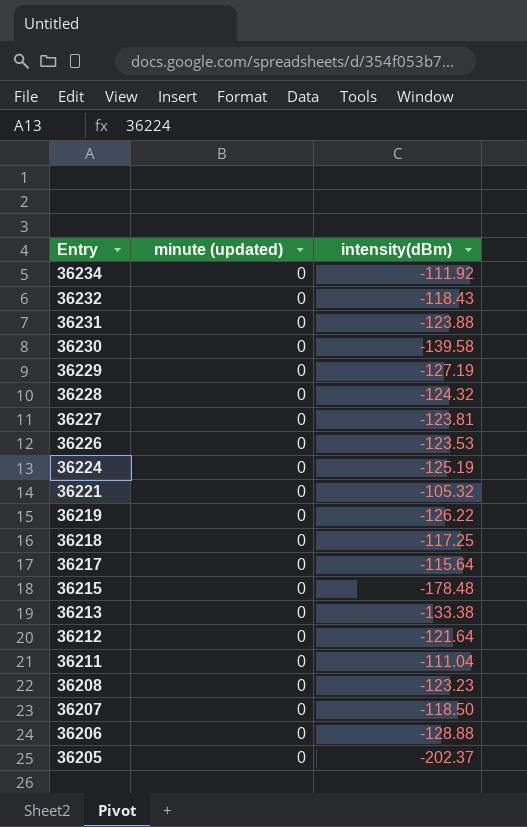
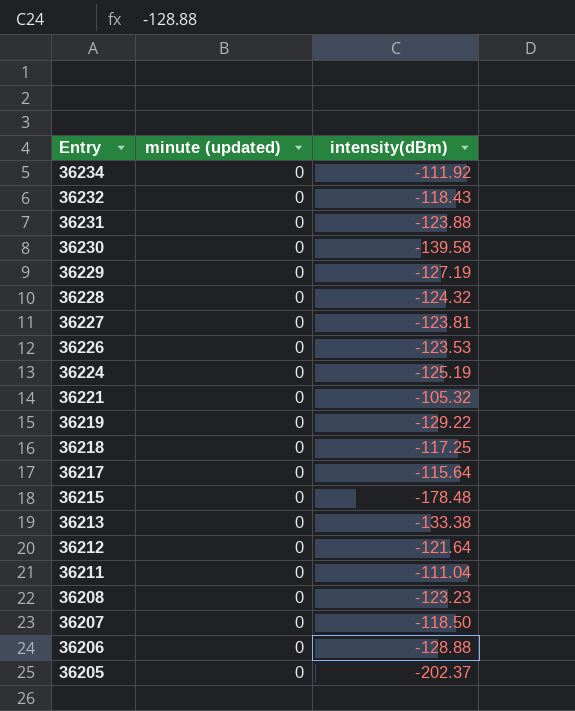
36219 | intensity(dBm): -126.22 -> -129.22

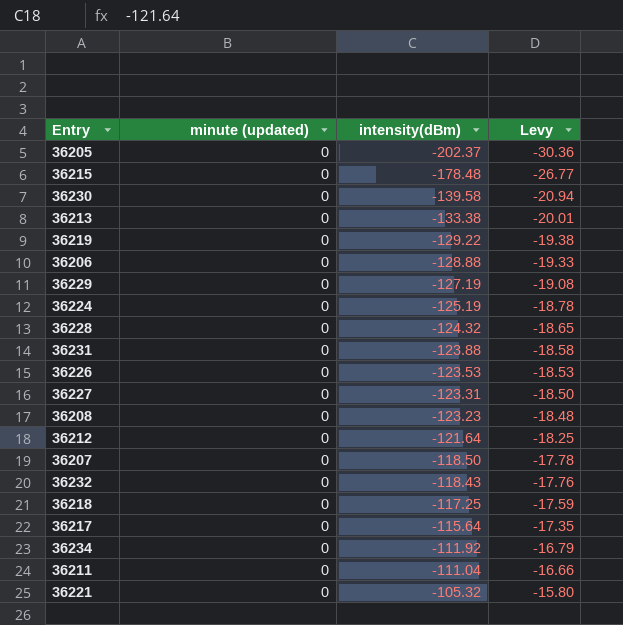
row order: Entry descending -> intensity(dBm) ascending
column Levy | formula: none -> [intensity(dBm)] * 0.15
36227 | intensity(dBm): -123.81 -> -123.31

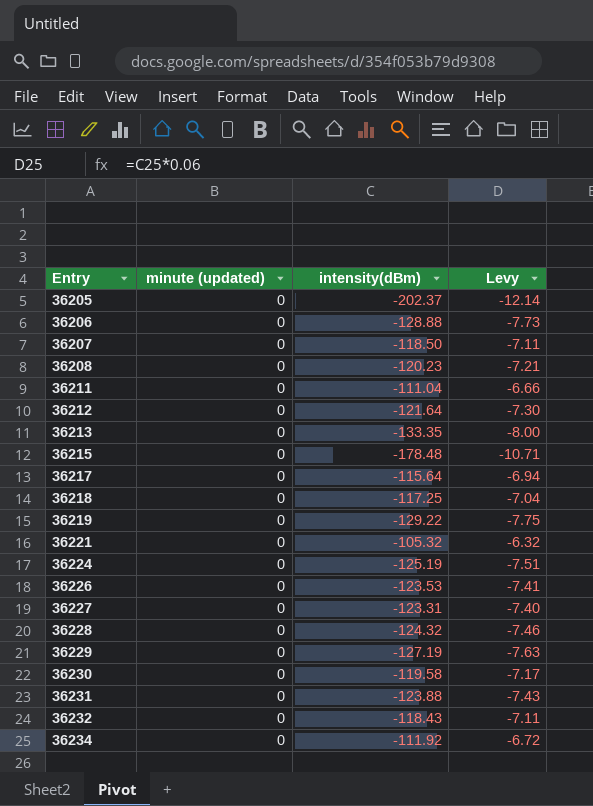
row order: intensity(dBm) ascending -> Entry ascending
column Levy | formula: [intensity(dBm)] * 0.15 -> [intensity(dBm)] * 0.06
36208 | intensity(dBm): -123.23 -> -120.23
36213 | intensity(dBm): -133.38 -> -133.35
36230 | intensity(dBm): -139.58 -> -119.58

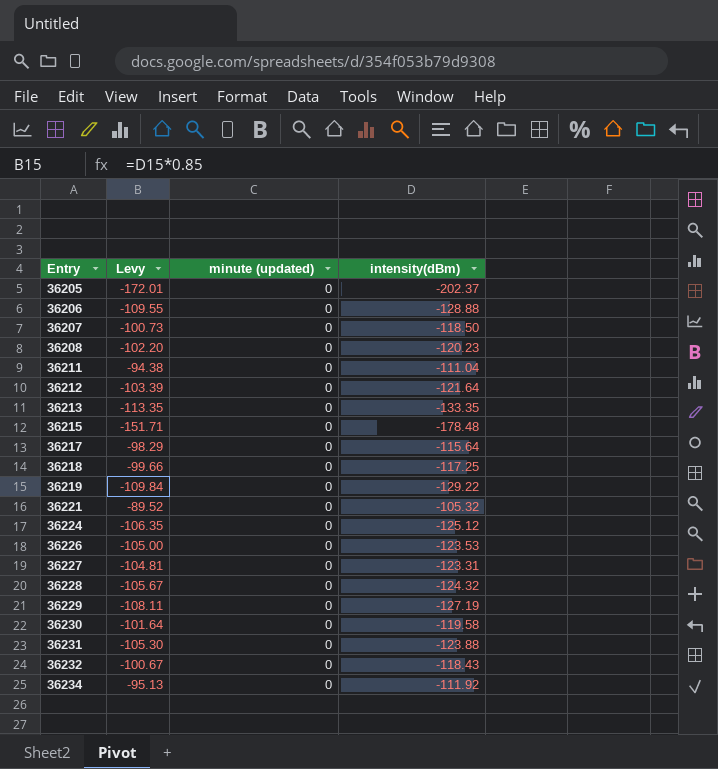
column Levy | formula: [intensity(dBm)] * 0.06 -> [intensity(dBm)] * 0.85
column Levy | position: 4 -> 2
36224 | intensity(dBm): -125.19 -> -125.12

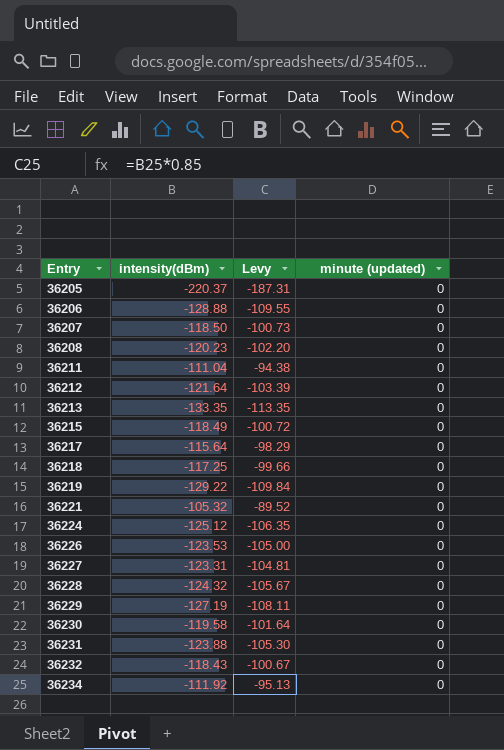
column intensity(dBm) | position: 4 -> 2
36205 | intensity(dBm): -202.37 -> -220.37
36205 | Levy: -172.01 -> -187.31
36215 | intensity(dBm): -178.48 -> -118.49
36215 | Levy: -151.71 -> -100.72

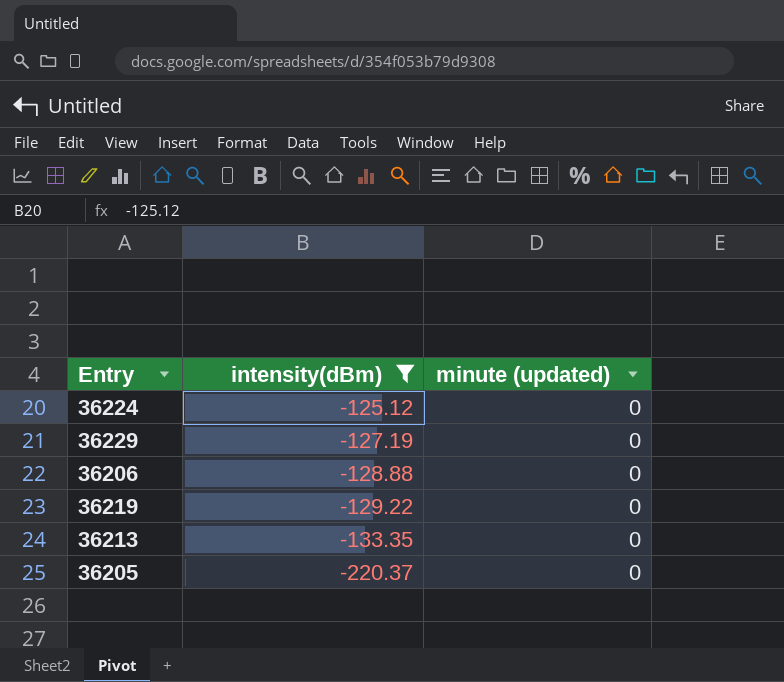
filter: none -> intensity(dBm) <= -125.12
row order: Entry ascending -> intensity(dBm) descending
column Levy | formula: [intensity(dBm)] * 0.85 -> none

